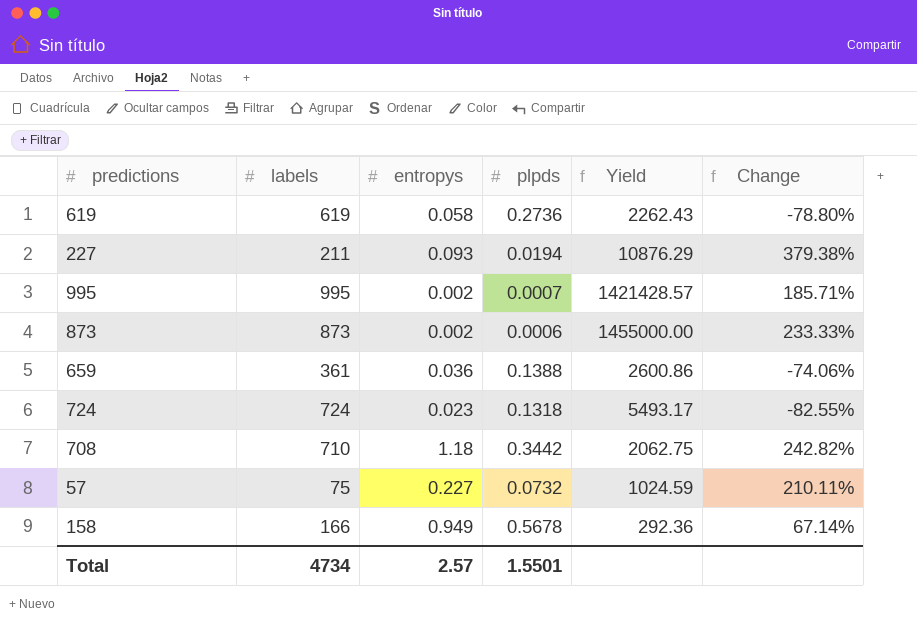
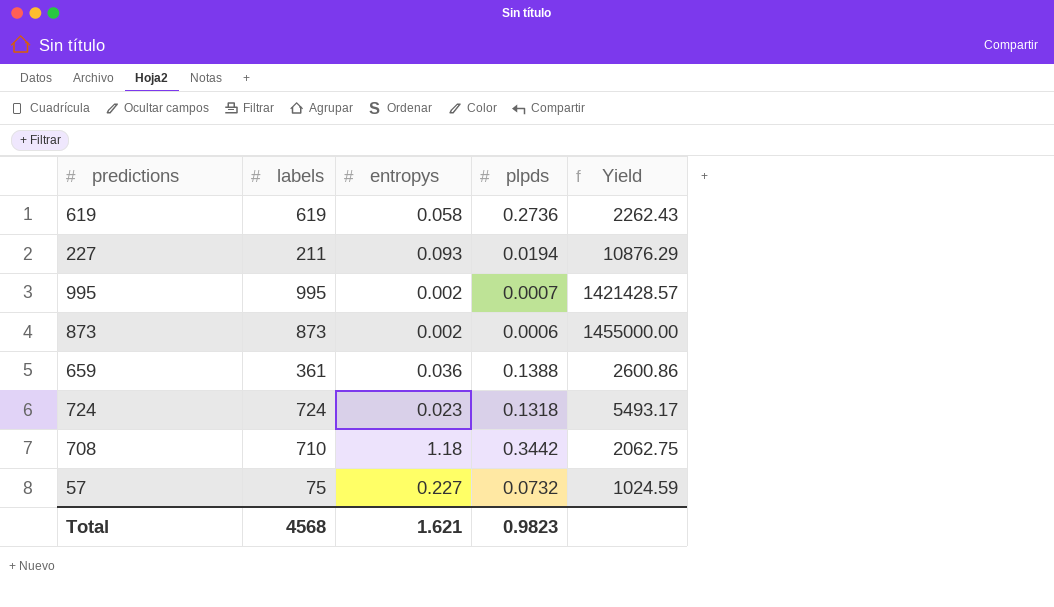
column Change | formula: ([entropys] - [plpds]) / [plpds] -> none
row 158: 166 | 0.949 | 0.5678 | 292.36 | 67.14% -> none
Total | labels: 4734 -> 4568
Total | entropys: 2.57 -> 1.621
Total | plpds: 1.5501 -> 0.9823

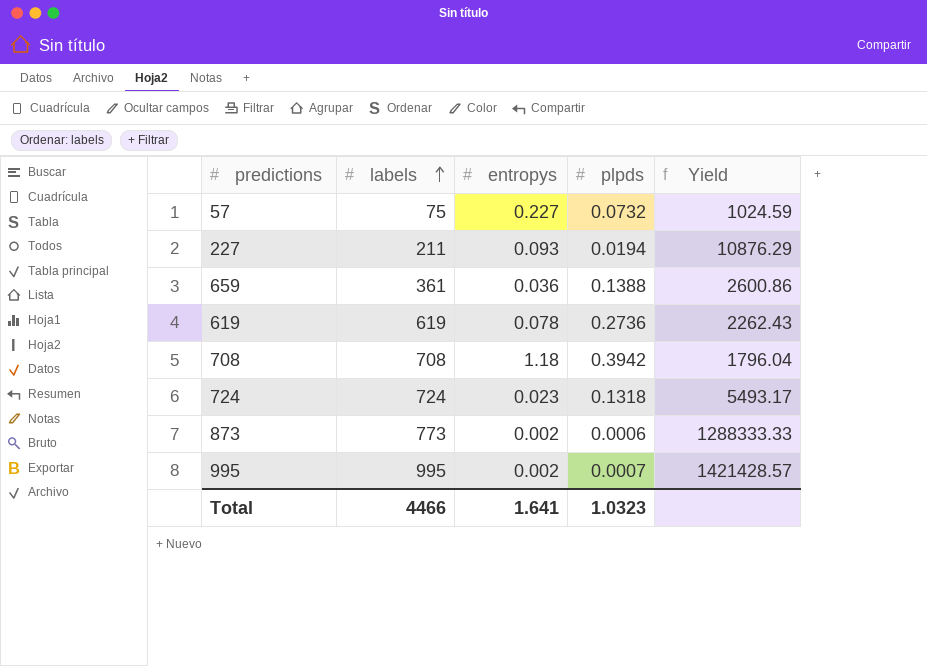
row order: none -> labels ascending
619 | entropys: 0.058 -> 0.078
708 | labels: 710 -> 708
708 | plpds: 0.3442 -> 0.3942
708 | Yield: 2062.75 -> 1796.04
873 | labels: 873 -> 773
873 | Yield: 1455000.00 -> 1288333.33
Total | labels: 4568 -> 4466
Total | entropys: 1.621 -> 1.641
Total | plpds: 0.9823 -> 1.0323

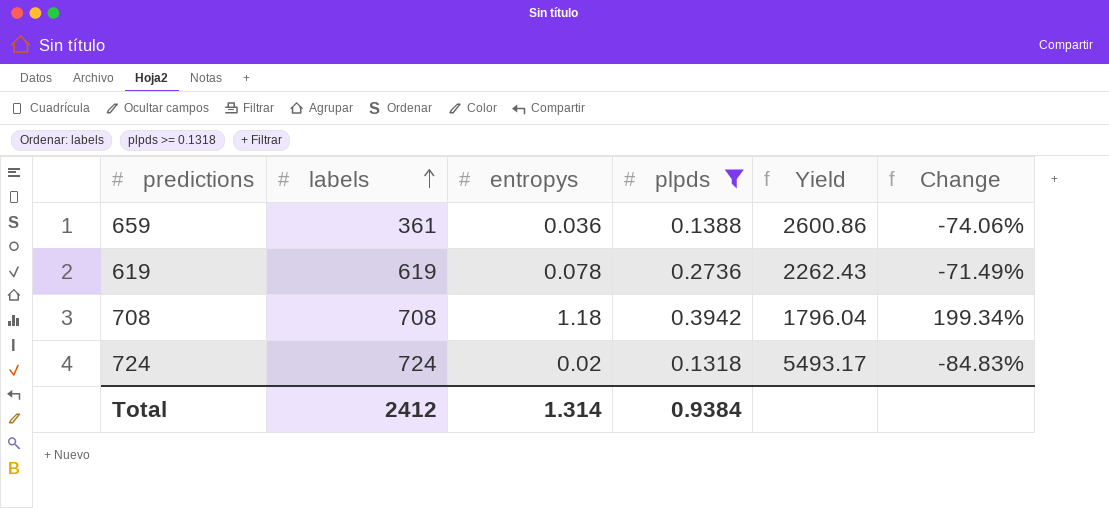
filter: none -> plpds >= 0.1318
column Change | formula: none -> ([entropys] - [plpds]) / [plpds]
724 | entropys: 0.023 -> 0.02
Total | labels: 4466 -> 2412
Total | entropys: 1.641 -> 1.314
Total | plpds: 1.0323 -> 0.9384

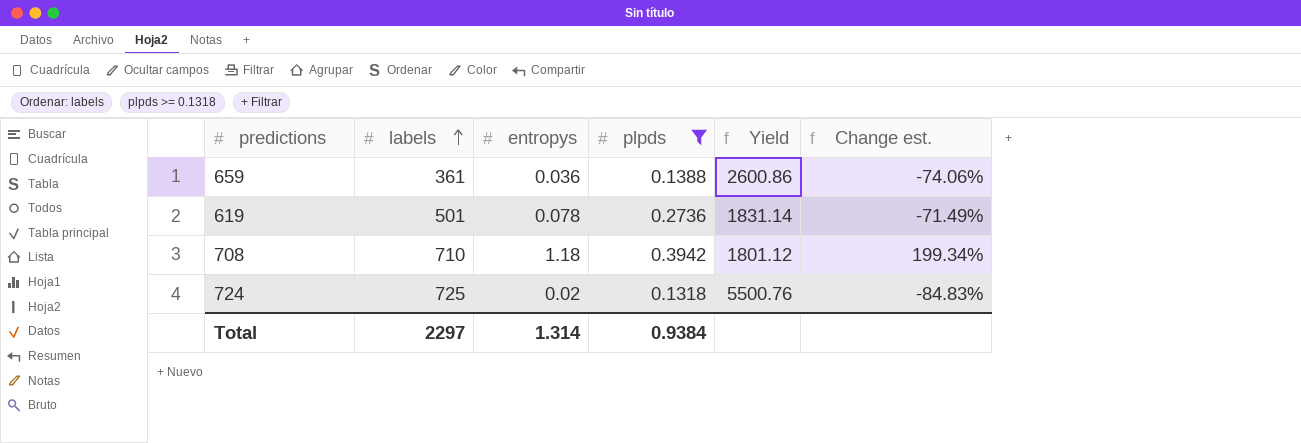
column name: Change -> Change est.
619 | labels: 619 -> 501
619 | Yield: 2262.43 -> 1831.14
708 | labels: 708 -> 710
708 | Yield: 1796.04 -> 1801.12
724 | labels: 724 -> 725
724 | Yield: 5493.17 -> 5500.76
Total | labels: 2412 -> 2297

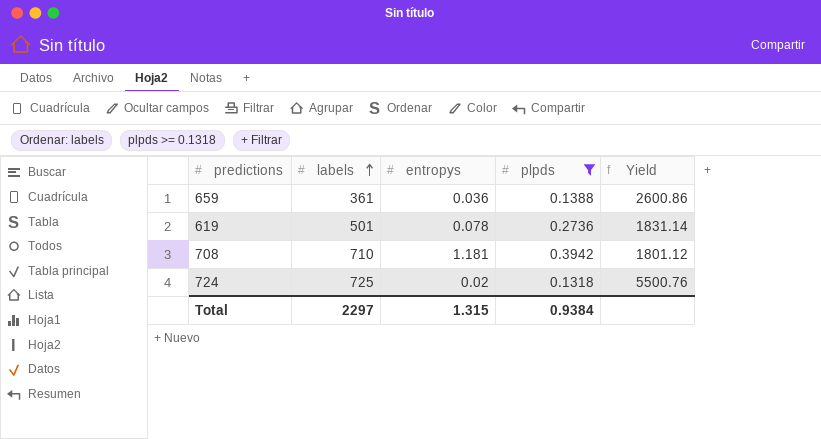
column Change est. | formula: ([entropys] - [plpds]) / [plpds] -> none
708 | entropys: 1.18 -> 1.181
Total | entropys: 1.314 -> 1.315

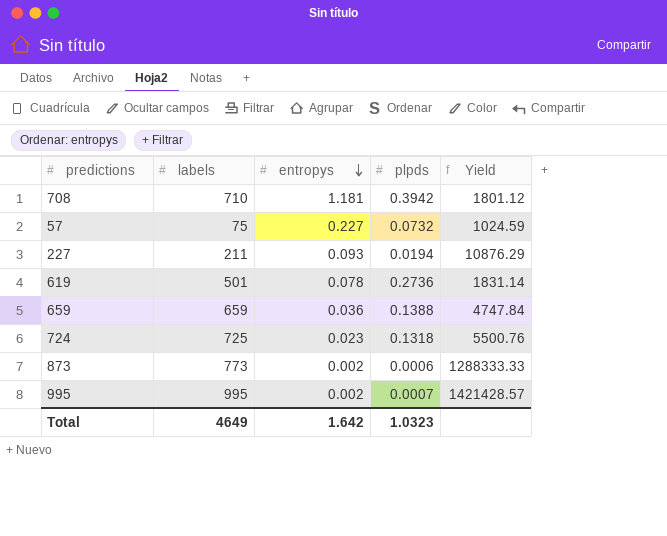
filter: plpds >= 0.1318 -> none
row order: labels ascending -> entropys descending
659 | labels: 361 -> 659
659 | Yield: 2600.86 -> 4747.84
724 | entropys: 0.02 -> 0.023
Total | labels: 2297 -> 4649
Total | entropys: 1.315 -> 1.642
Total | plpds: 0.9384 -> 1.0323

